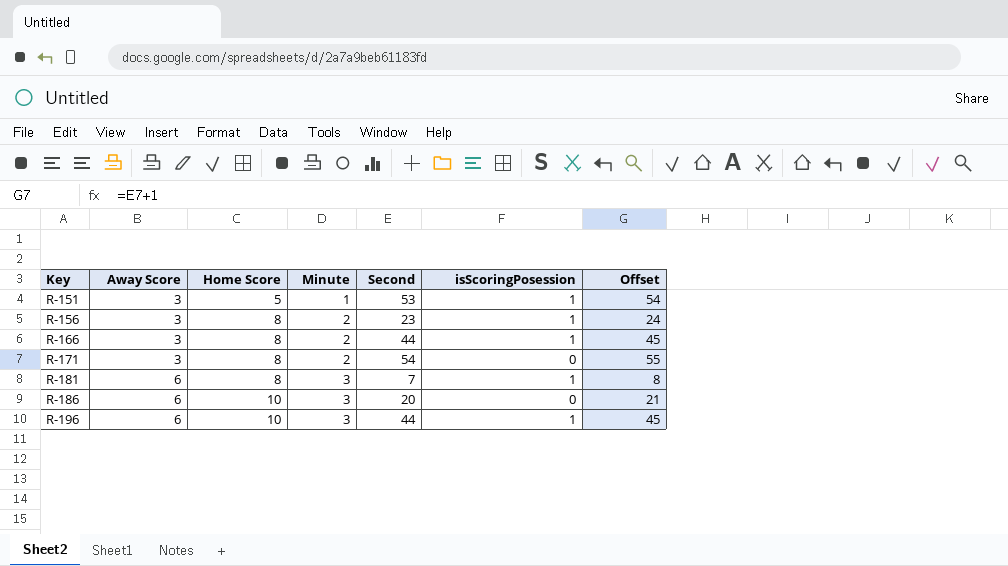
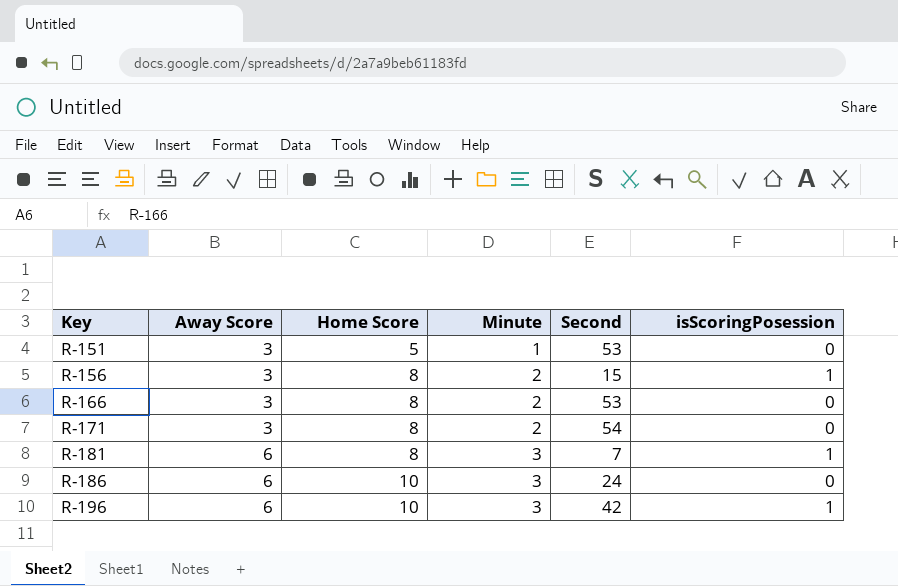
column Offset | formula: [Second] + 1 -> none
R-151 | isScoringPosession: 1 -> 0
R-156 | Second: 23 -> 15
R-166 | Second: 44 -> 53
R-166 | isScoringPosession: 1 -> 0
R-186 | Second: 20 -> 24
R-196 | Second: 44 -> 42

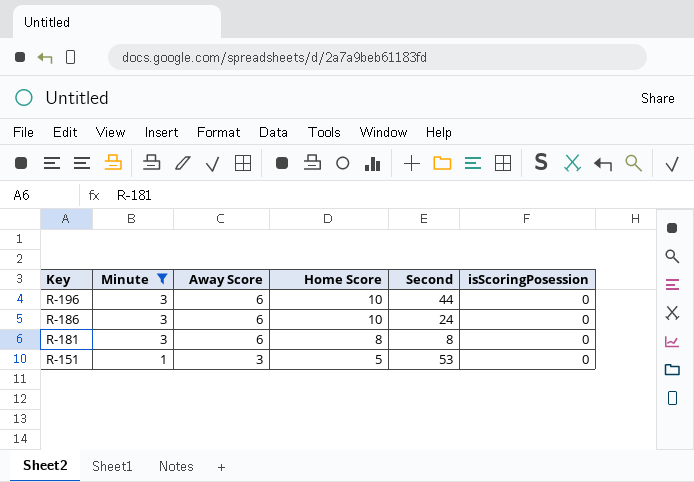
filter: none -> Minute != 2
row order: Key ascending -> Key descending
column Minute | position: 4 -> 2
R-196 | Second: 42 -> 44
R-196 | isScoringPosession: 1 -> 0
R-181 | Second: 7 -> 8
R-181 | isScoringPosession: 1 -> 0

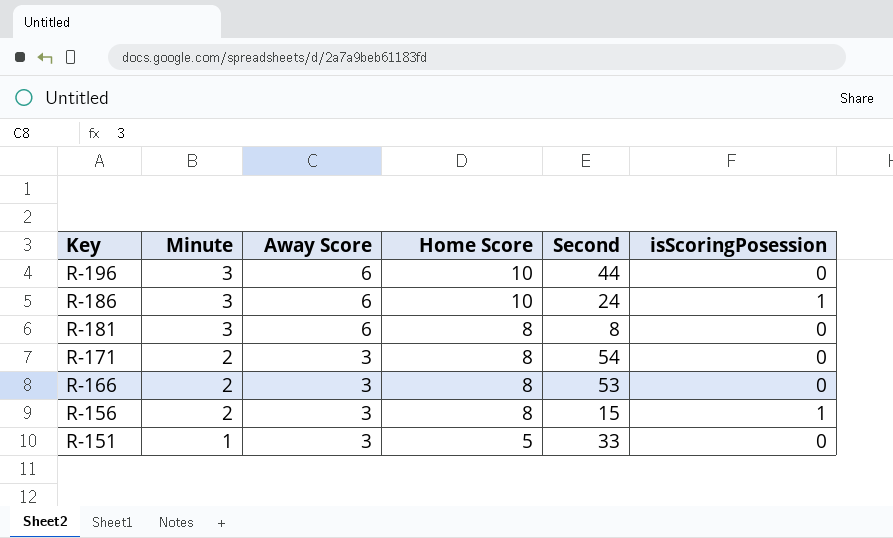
filter: Minute != 2 -> none
R-186 | isScoringPosession: 0 -> 1
R-151 | Second: 53 -> 33

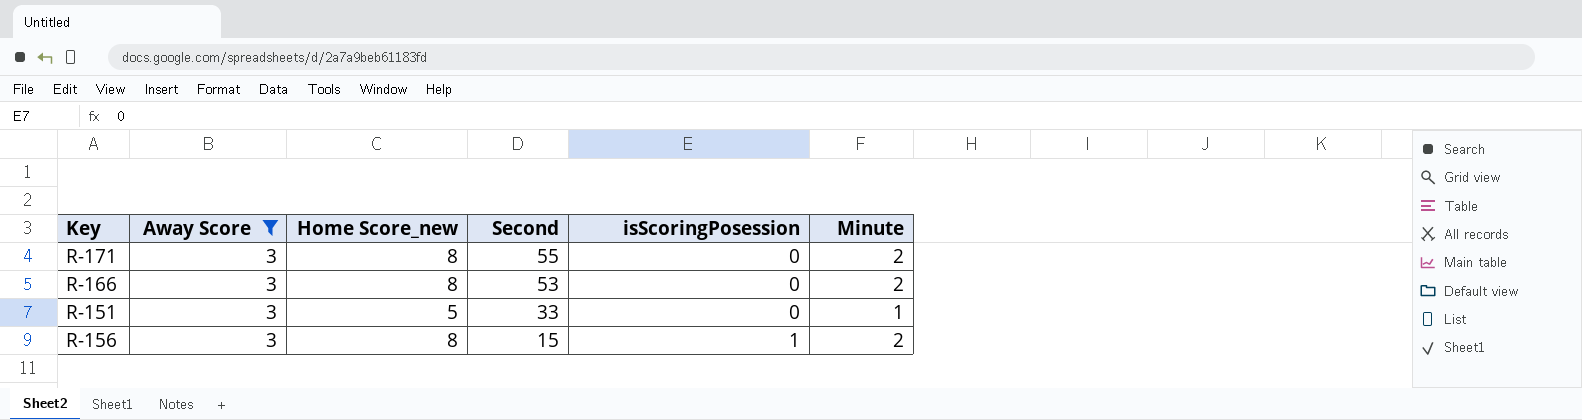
filter: none -> Away Score = 3
row order: Key descending -> Second descending
column name: Home Score -> Home Score_new
column Minute | position: 2 -> 6
R-171 | Second: 54 -> 55

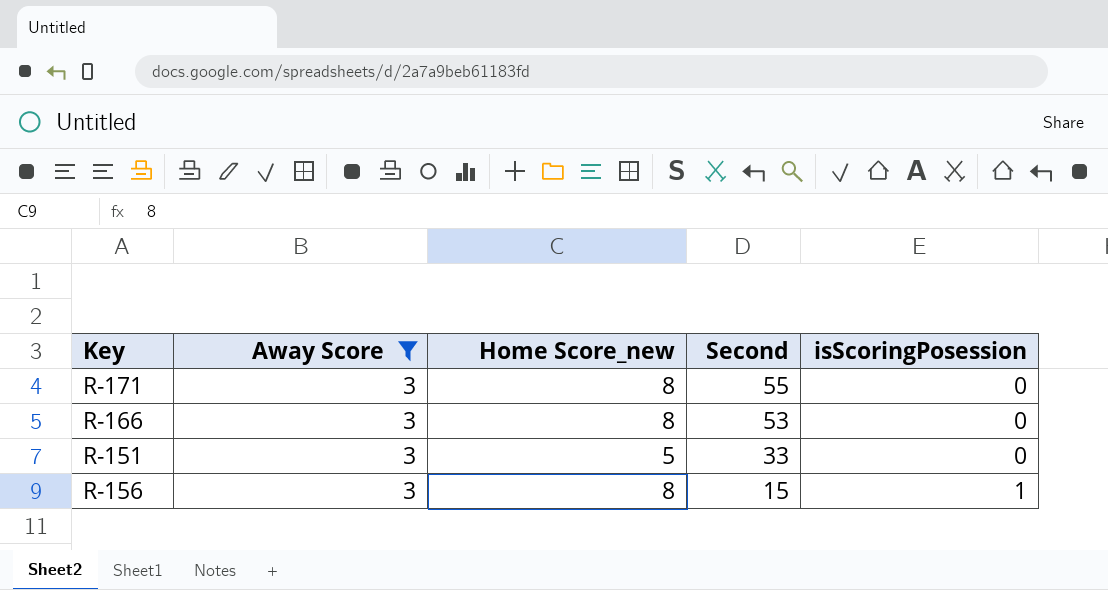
column Minute | position: 6 -> none

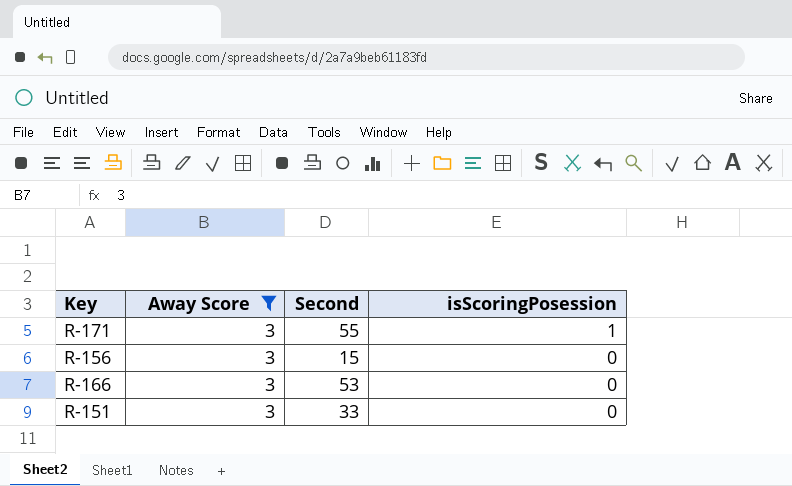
row order: Second descending -> isScoringPosession descending
column Home Score_new | position: 3 -> none
R-171 | isScoringPosession: 0 -> 1
R-156 | isScoringPosession: 1 -> 0

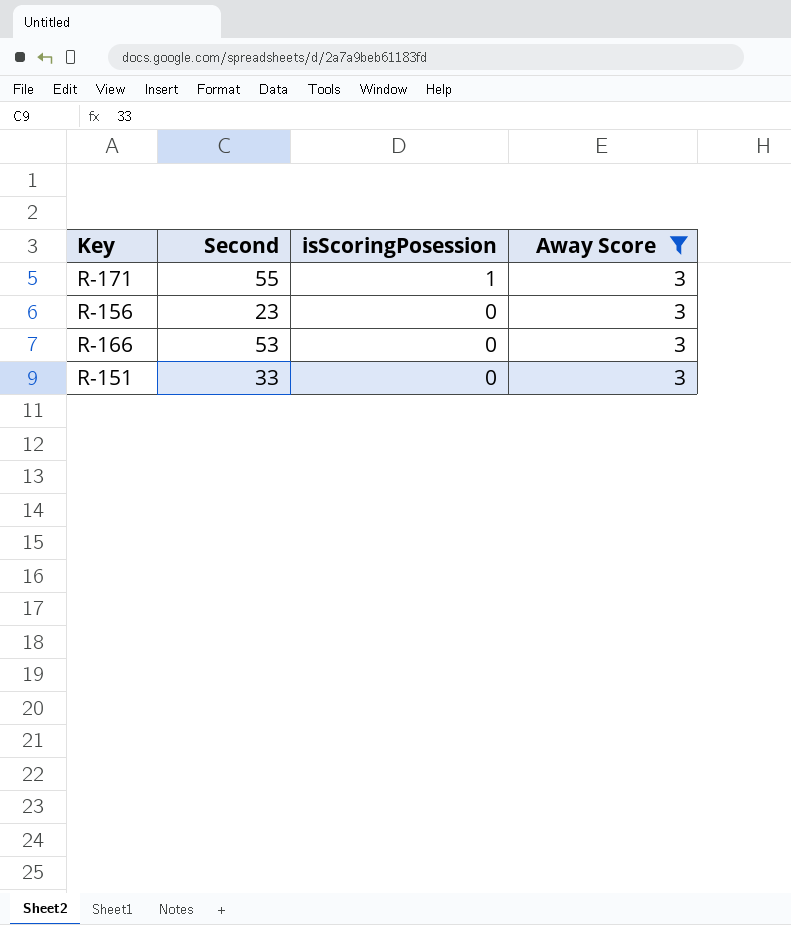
column Away Score | position: 2 -> 4
R-156 | Second: 15 -> 23

